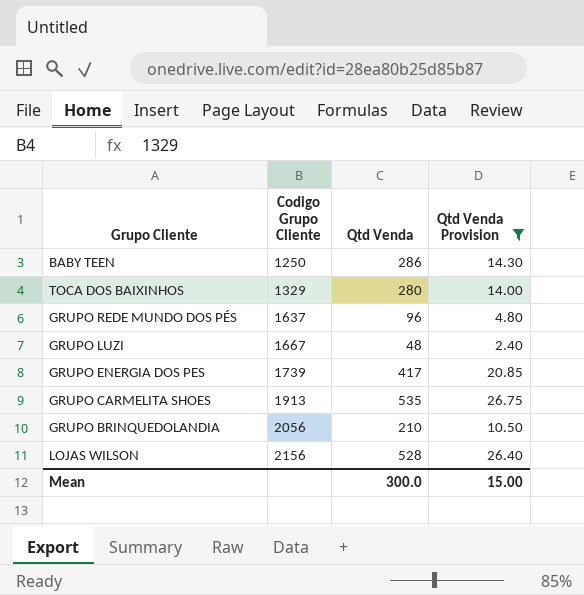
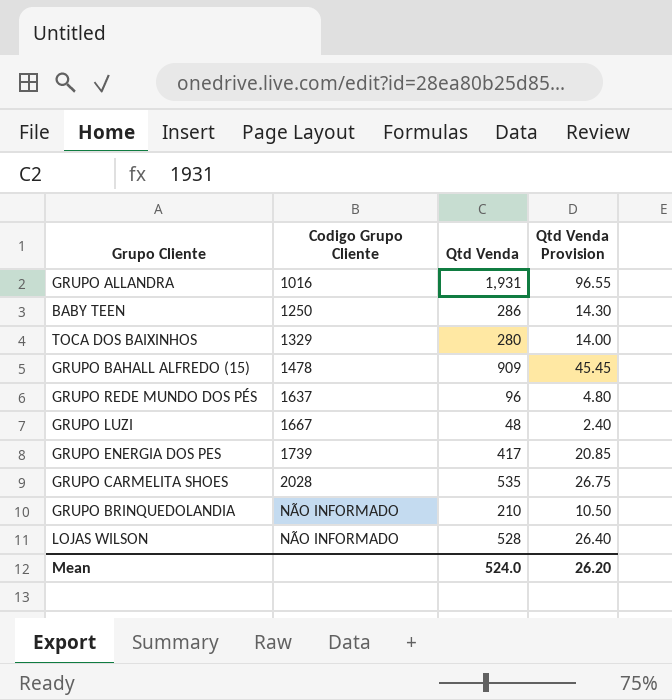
filter: Qtd Venda Provision <= 26.75 -> none
GRUPO CARMELITA SHOES | Codigo Grupo Cliente: 1913 -> 2028
GRUPO BRINQUEDOLANDIA | Codigo Grupo Cliente: 2056 -> NÃO INFORMADO
LOJAS WILSON | Codigo Grupo Cliente: 2156 -> NÃO INFORMADO
Mean | Qtd Venda: 300.0 -> 524.0
Mean | Qtd Venda Provision: 15.00 -> 26.20

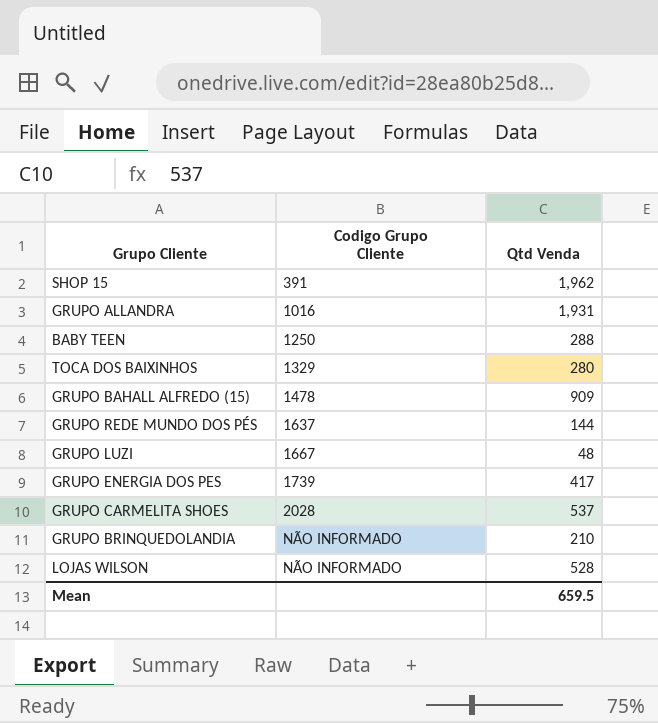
column Qtd Venda Provision | formula: [Qtd Venda] * 0.05 -> none
row SHOP 15: none -> 391 | 1,962
BABY TEEN | Qtd Venda: 286 -> 288
GRUPO REDE MUNDO DOS PÉS | Qtd Venda: 96 -> 144
GRUPO CARMELITA SHOES | Qtd Venda: 535 -> 537
Mean | Qtd Venda: 524.0 -> 659.5

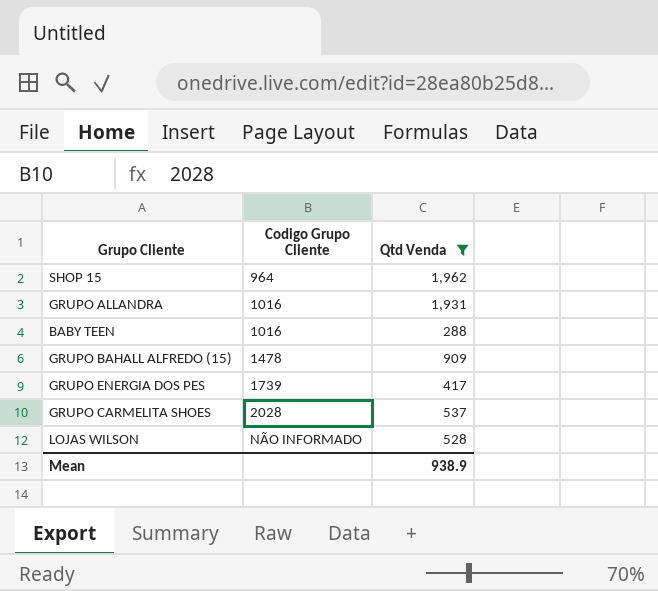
filter: none -> Qtd Venda >= 288
SHOP 15 | Codigo Grupo Cliente: 391 -> 964
BABY TEEN | Codigo Grupo Cliente: 1250 -> 1016
Mean | Qtd Venda: 659.5 -> 938.9

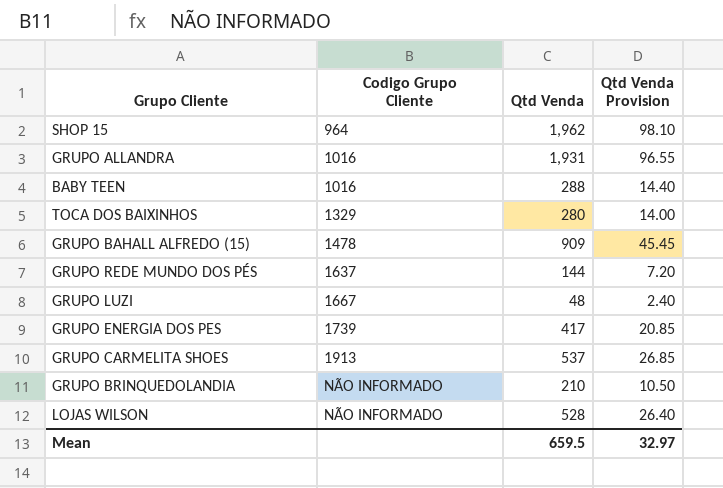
filter: Qtd Venda >= 288 -> none
column Qtd Venda Provision | formula: none -> [Qtd Venda] * 0.05
GRUPO CARMELITA SHOES | Codigo Grupo Cliente: 2028 -> 1913
Mean | Qtd Venda: 938.9 -> 659.5

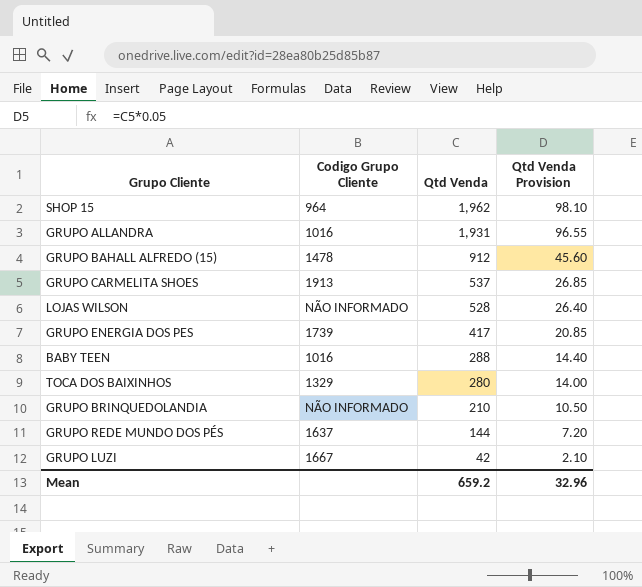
row order: Codigo Grupo Cliente ascending -> Qtd Venda descending
GRUPO BAHALL ALFREDO (15) | Qtd Venda: 909 -> 912
GRUPO BAHALL ALFREDO (15) | Qtd Venda Provision: 45.45 -> 45.60
GRUPO LUZI | Qtd Venda: 48 -> 42
GRUPO LUZI | Qtd Venda Provision: 2.40 -> 2.10
Mean | Qtd Venda: 659.5 -> 659.2
Mean | Qtd Venda Provision: 32.97 -> 32.96

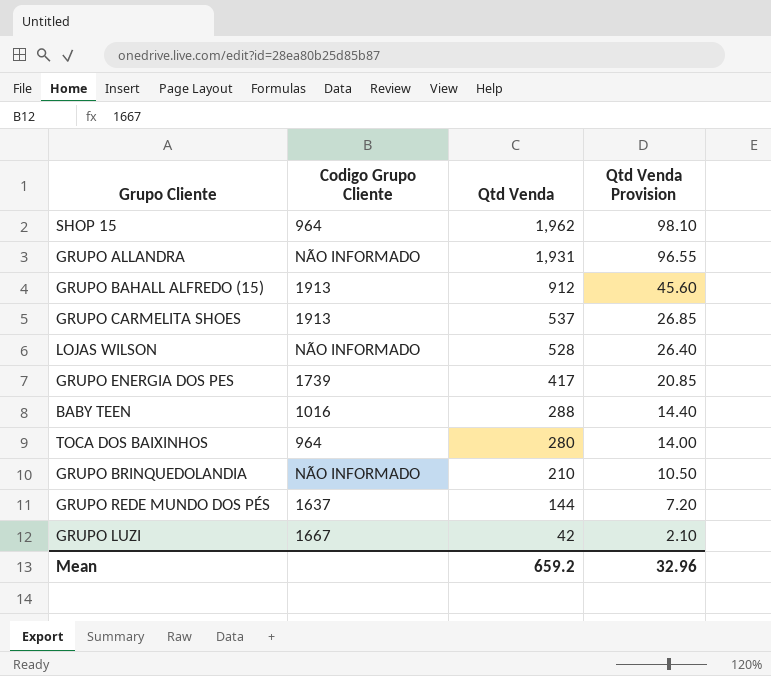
GRUPO ALLANDRA | Codigo Grupo Cliente: 1016 -> NÃO INFORMADO
GRUPO BAHALL ALFREDO (15) | Codigo Grupo Cliente: 1478 -> 1913
TOCA DOS BAIXINHOS | Codigo Grupo Cliente: 1329 -> 964

